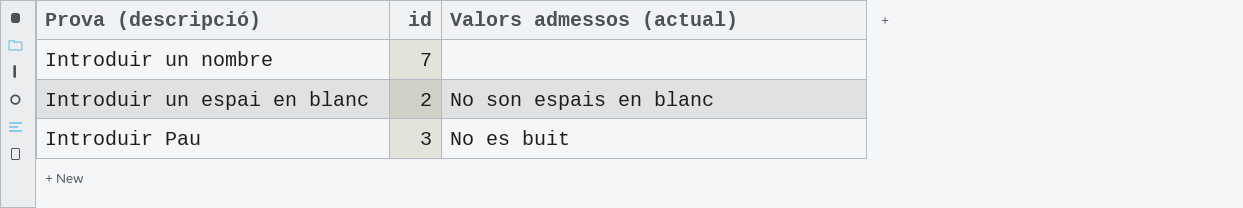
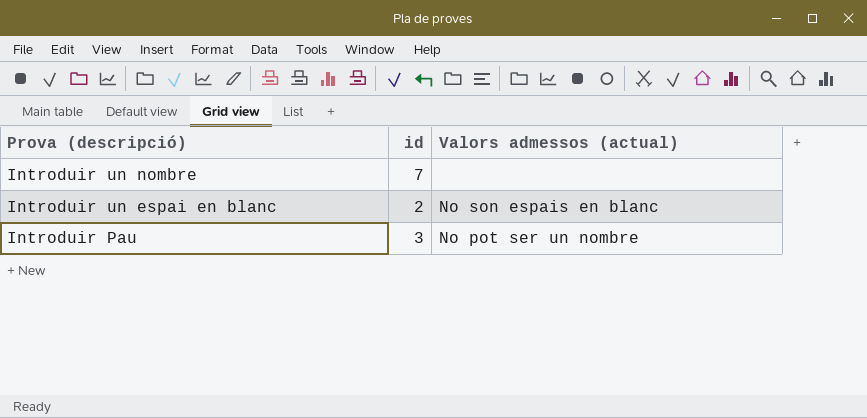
Introduir Pau | Valors admessos (actual): No es buit -> No pot ser un nombre

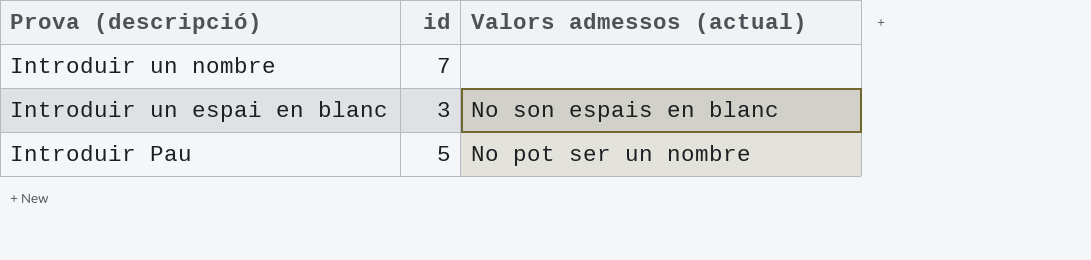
Introduir un espai en blanc | id: 2 -> 3
Introduir Pau | id: 3 -> 5

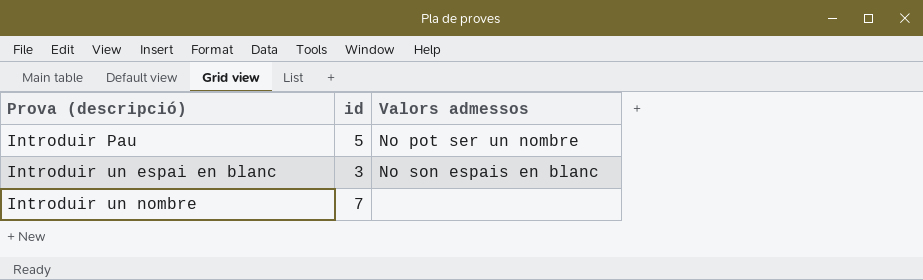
row order: Prova (descripció) descending -> Prova (descripció) ascending
column name: Valors admessos (actual) -> Valors admessos

